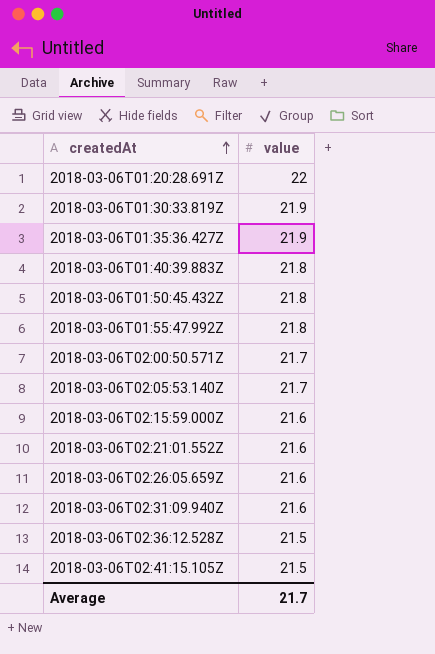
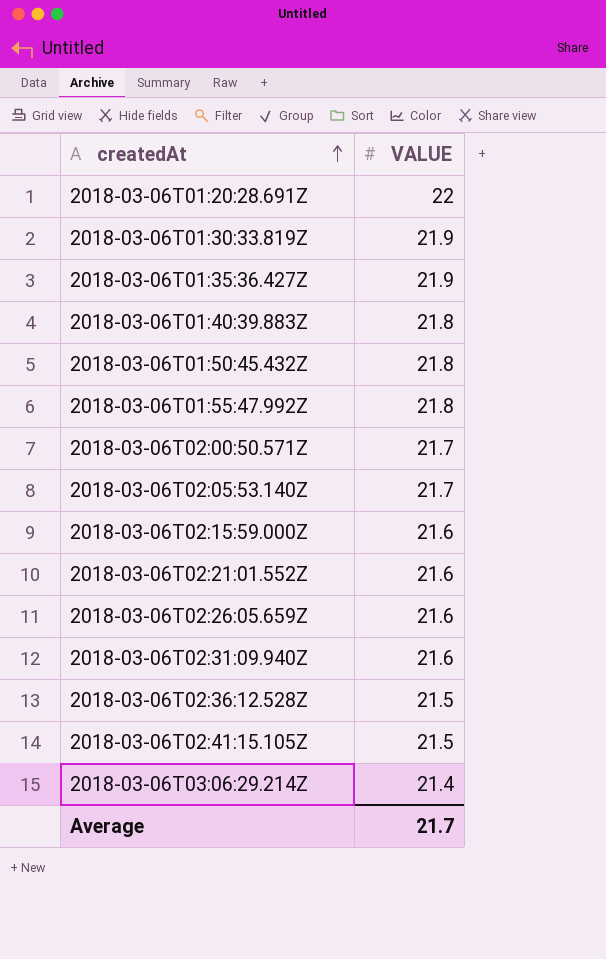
column name: value -> VALUE
row 2018-03-06T03:06:29.214Z: none -> 21.4

